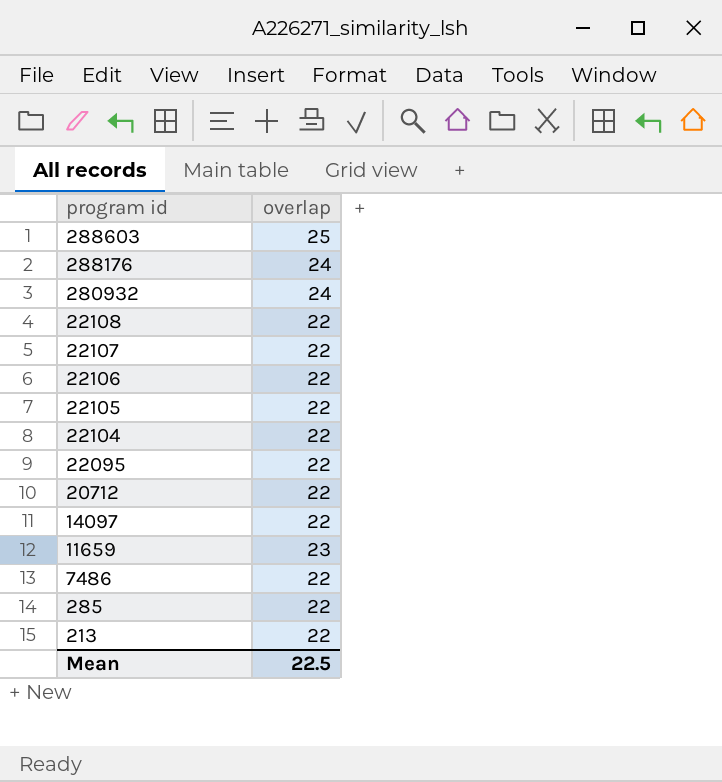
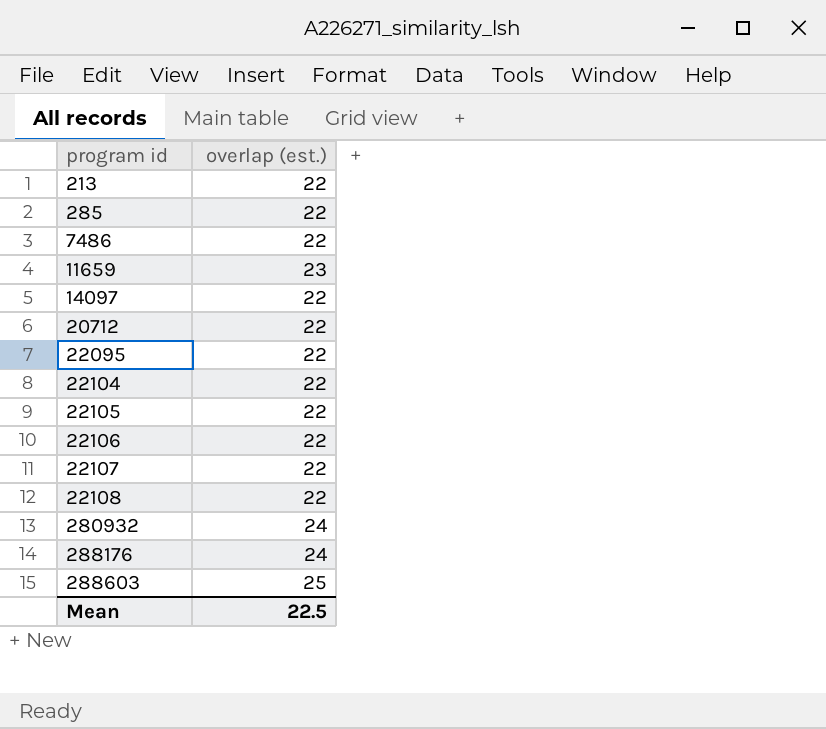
row order: program id descending -> program id ascending
column name: overlap -> overlap (est.)

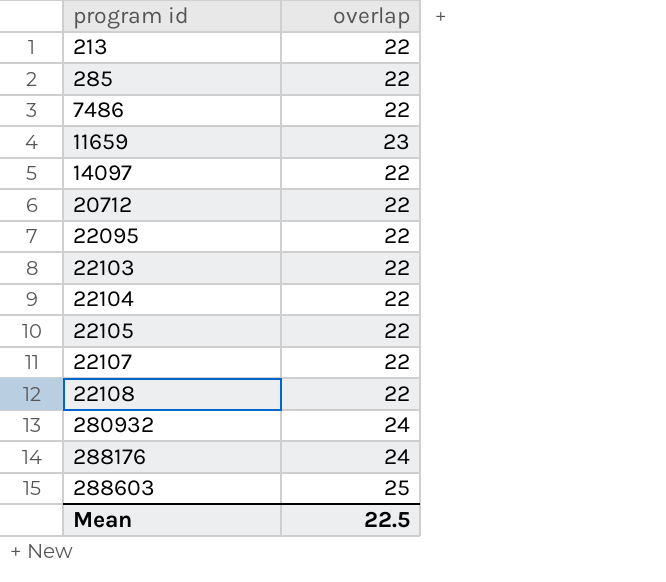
column name: overlap (est.) -> overlap
row 22106: 22 -> none
row 22103: none -> 22

